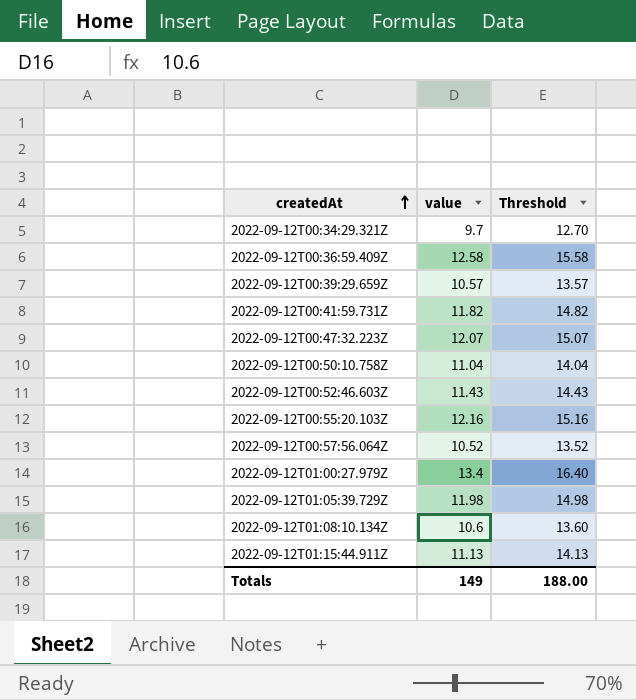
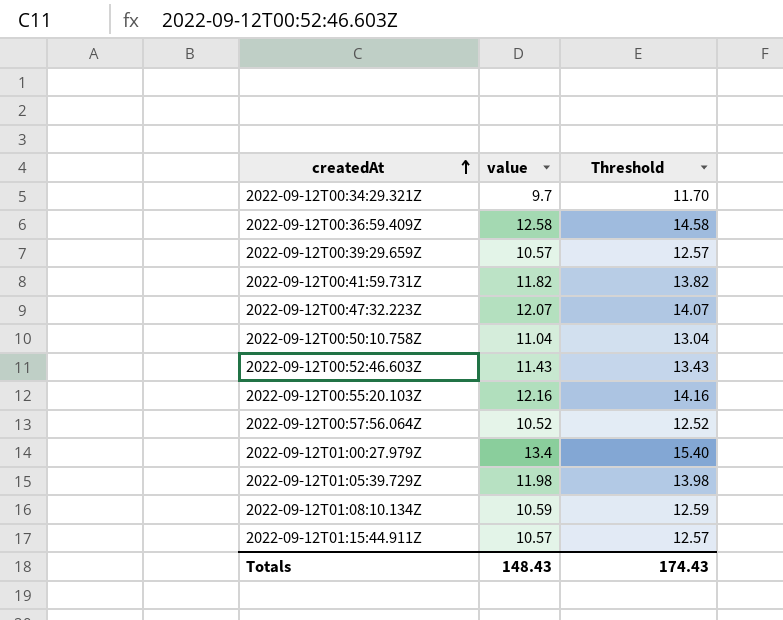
column Threshold | formula: [value] + 3 -> [value] + 2
2022-09-12T01:08:10.134Z | value: 10.6 -> 10.59
2022-09-12T01:15:44.911Z | value: 11.13 -> 10.57
Totals | value: 149 -> 148.43
Totals | Threshold: 188.00 -> 174.43

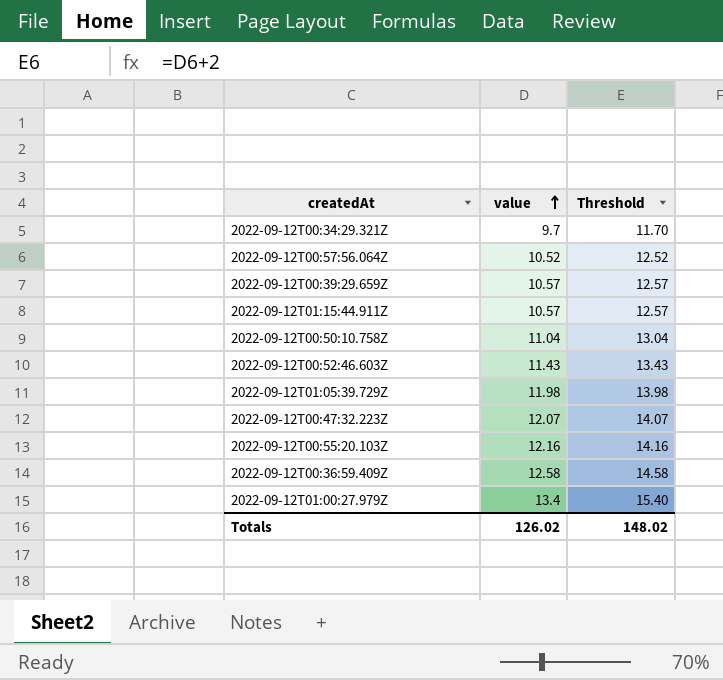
row order: createdAt ascending -> value ascending
row 2022-09-12T00:41:59.731Z: 11.82 | 13.82 -> none
row 2022-09-12T01:08:10.134Z: 10.59 | 12.59 -> none
Totals | value: 148.43 -> 126.02
Totals | Threshold: 174.43 -> 148.02

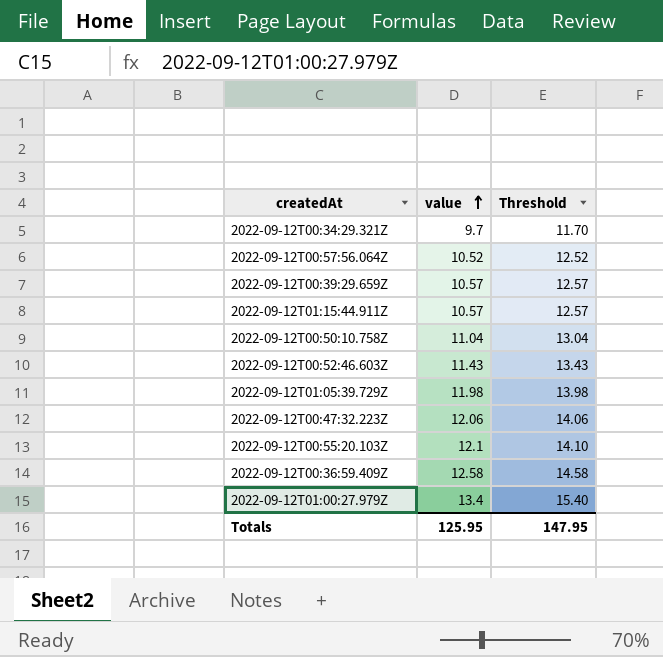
2022-09-12T00:47:32.223Z | value: 12.07 -> 12.06
2022-09-12T00:47:32.223Z | Threshold: 14.07 -> 14.06
2022-09-12T00:55:20.103Z | value: 12.16 -> 12.1
2022-09-12T00:55:20.103Z | Threshold: 14.16 -> 14.10
Totals | value: 126.02 -> 125.95
Totals | Threshold: 148.02 -> 147.95

